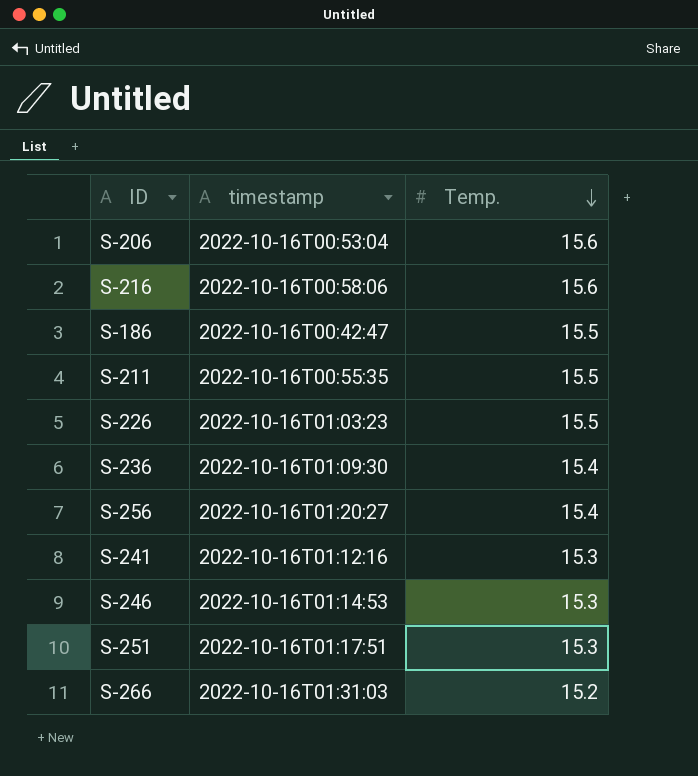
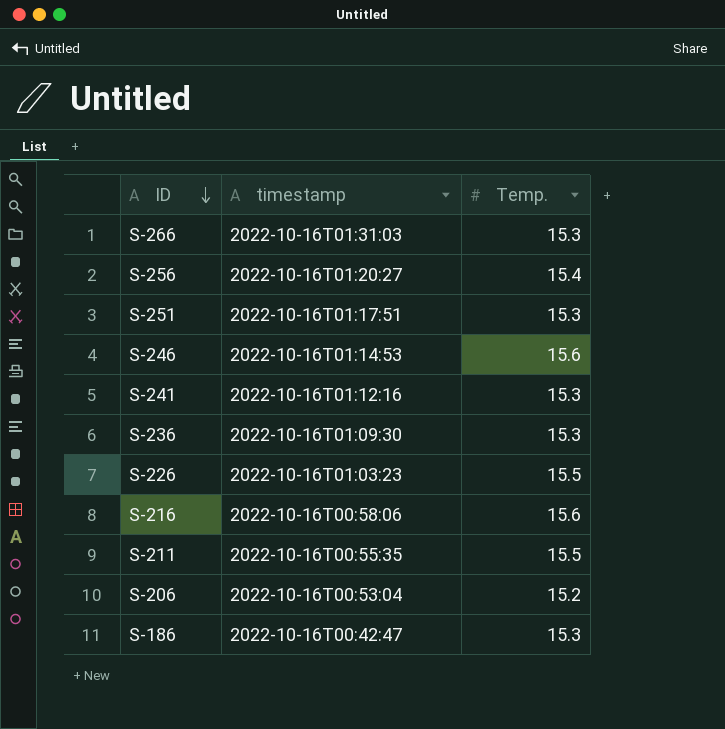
row order: Temp. descending -> ID descending
S-266 | Temp.: 15.2 -> 15.3
S-246 | Temp.: 15.3 -> 15.6
S-236 | Temp.: 15.4 -> 15.3
S-206 | Temp.: 15.6 -> 15.2
S-186 | Temp.: 15.5 -> 15.3

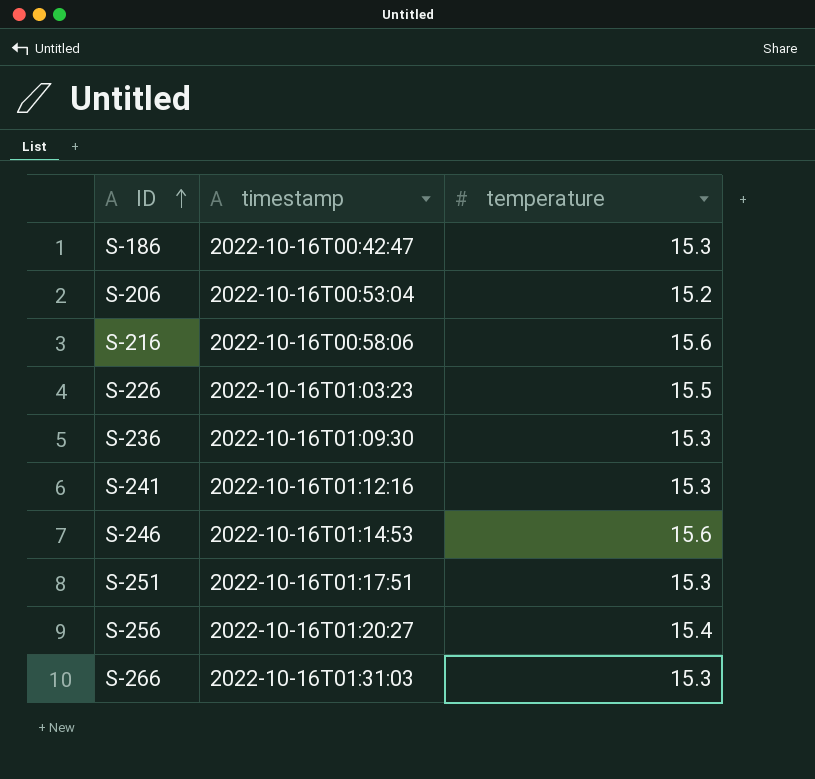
row order: ID descending -> ID ascending
column name: Temp. -> temperature
row S-211: 2022-10-16T00:55:35 | 15.5 -> none

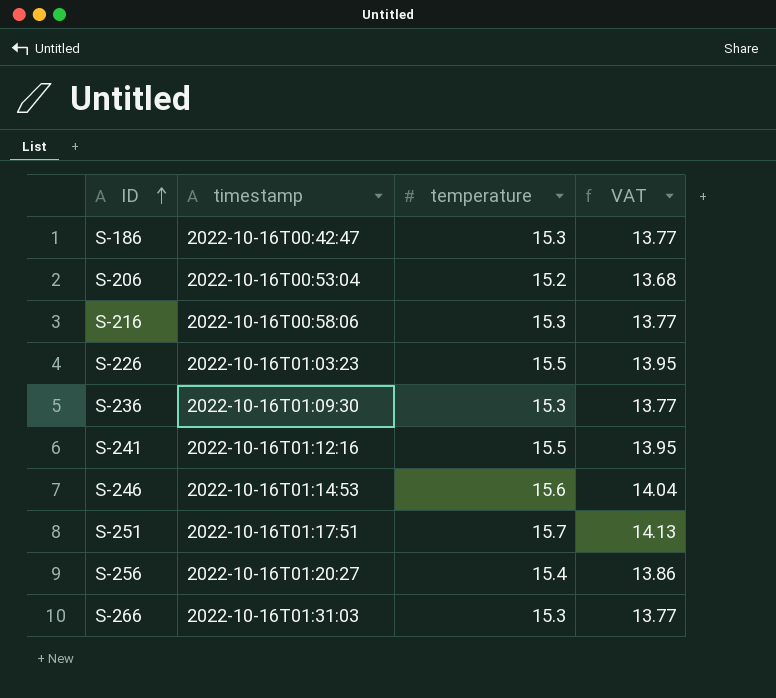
column VAT | formula: none -> [temperature] * 0.9
S-216 | temperature: 15.6 -> 15.3
S-241 | temperature: 15.3 -> 15.5
S-251 | temperature: 15.3 -> 15.7

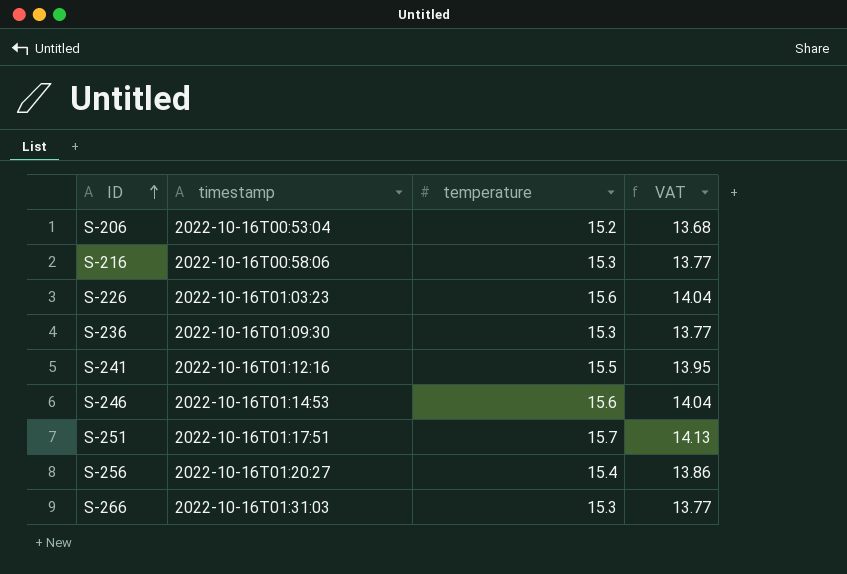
row S-186: 2022-10-16T00:42:47 | 15.3 | 13.77 -> none
S-226 | temperature: 15.5 -> 15.6
S-226 | VAT: 13.95 -> 14.04

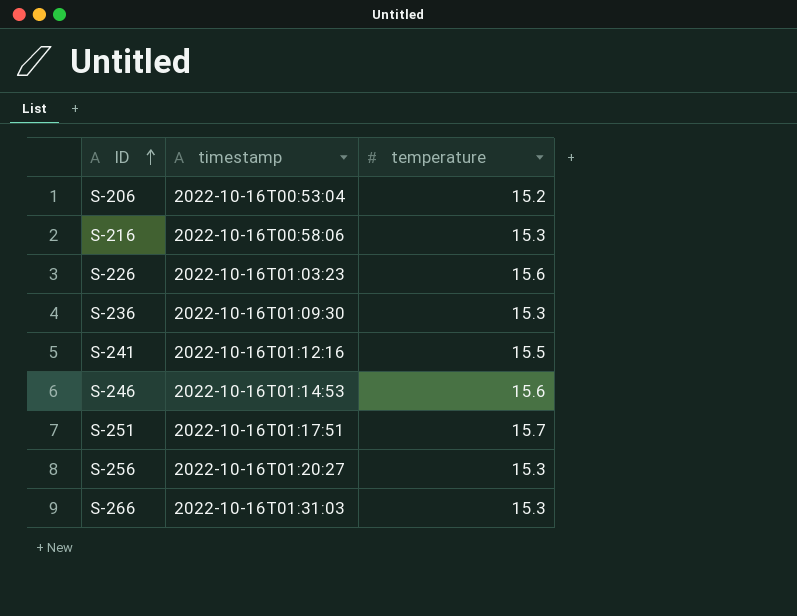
column VAT | formula: [temperature] * 0.9 -> none
S-256 | temperature: 15.4 -> 15.3

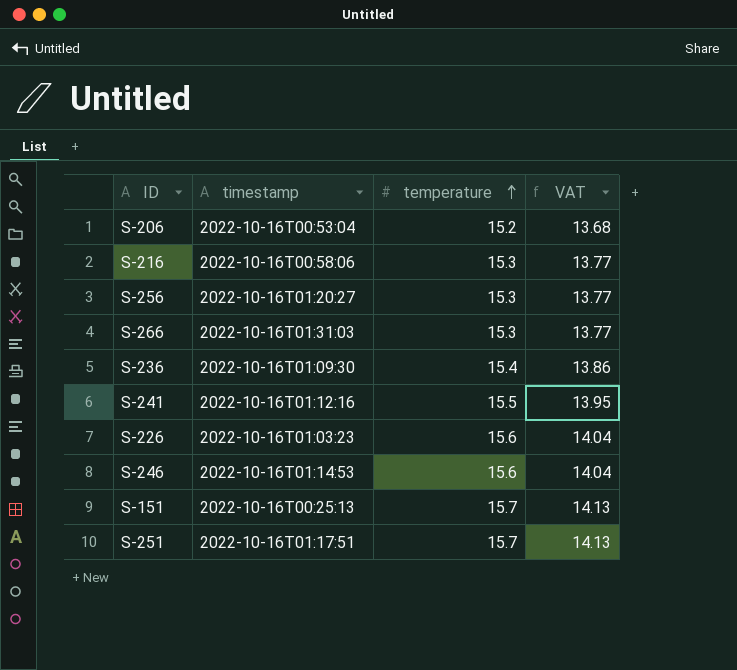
row order: ID ascending -> temperature ascending
column VAT | formula: none -> [temperature] * 0.9
S-236 | temperature: 15.3 -> 15.4
row S-151: none -> 2022-10-16T00:25:13 | 15.7 | 14.13

